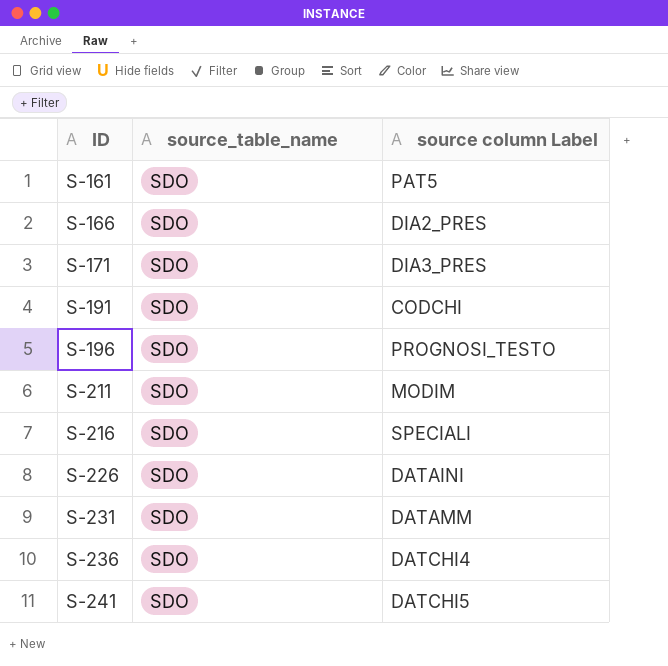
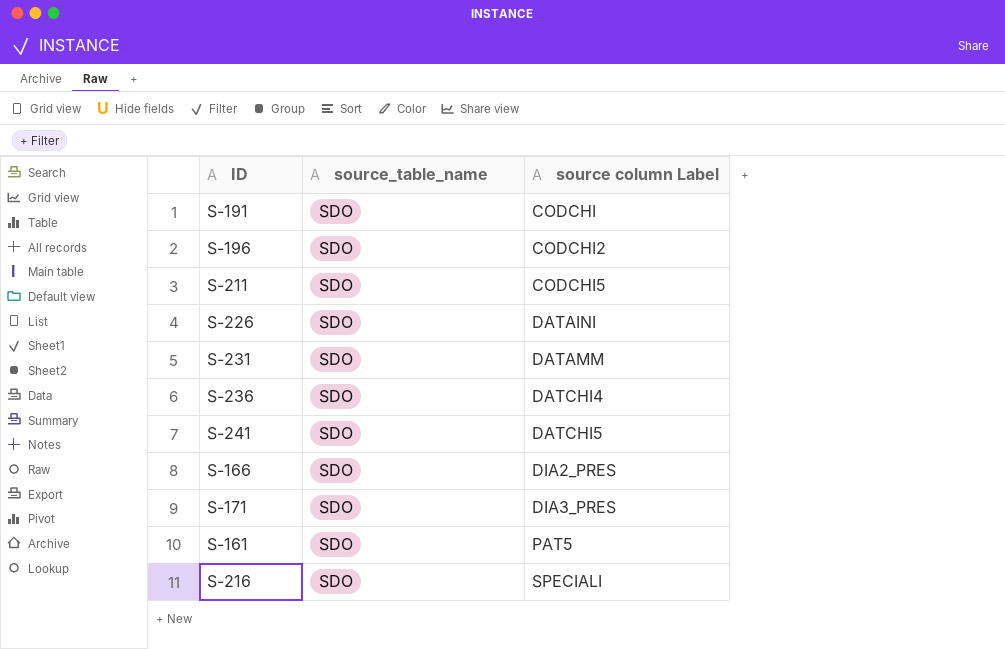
row order: ID ascending -> source column Label ascending
S-196 | source column Label: PROGNOSI_TESTO -> CODCHI2
S-211 | source column Label: MODIM -> CODCHI5

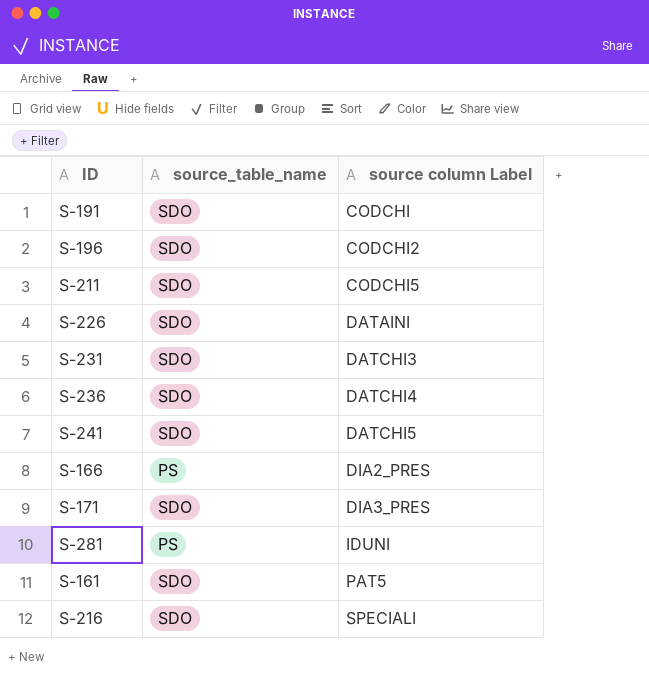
S-231 | source column Label: DATAMM -> DATCHI3
S-166 | source_table_name: SDO -> PS
row S-281: none -> PS | IDUNI

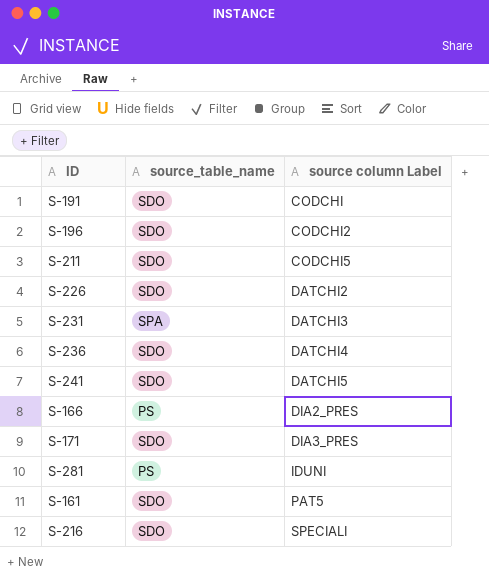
S-226 | source column Label: DATAINI -> DATCHI2
S-231 | source_table_name: SDO -> SPA

